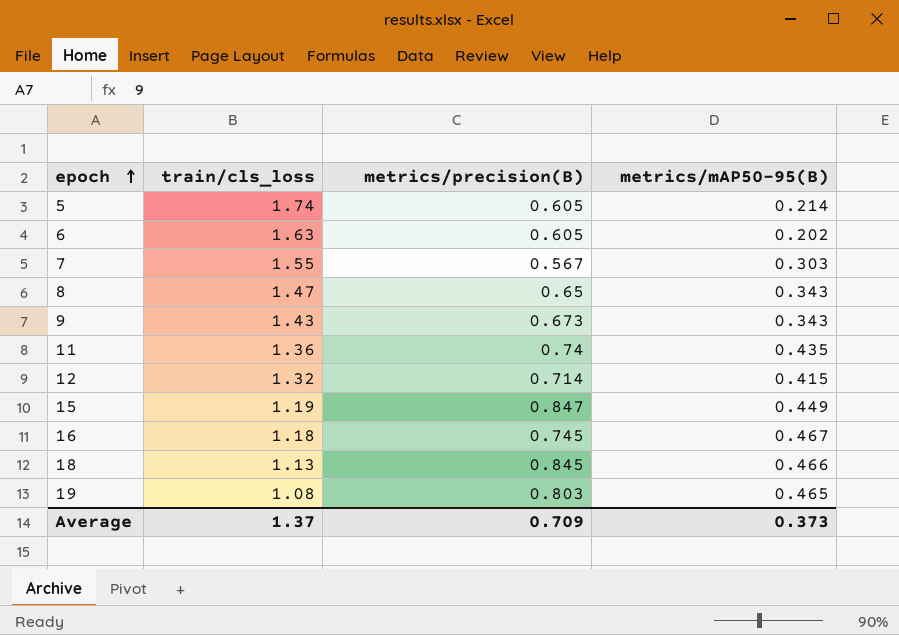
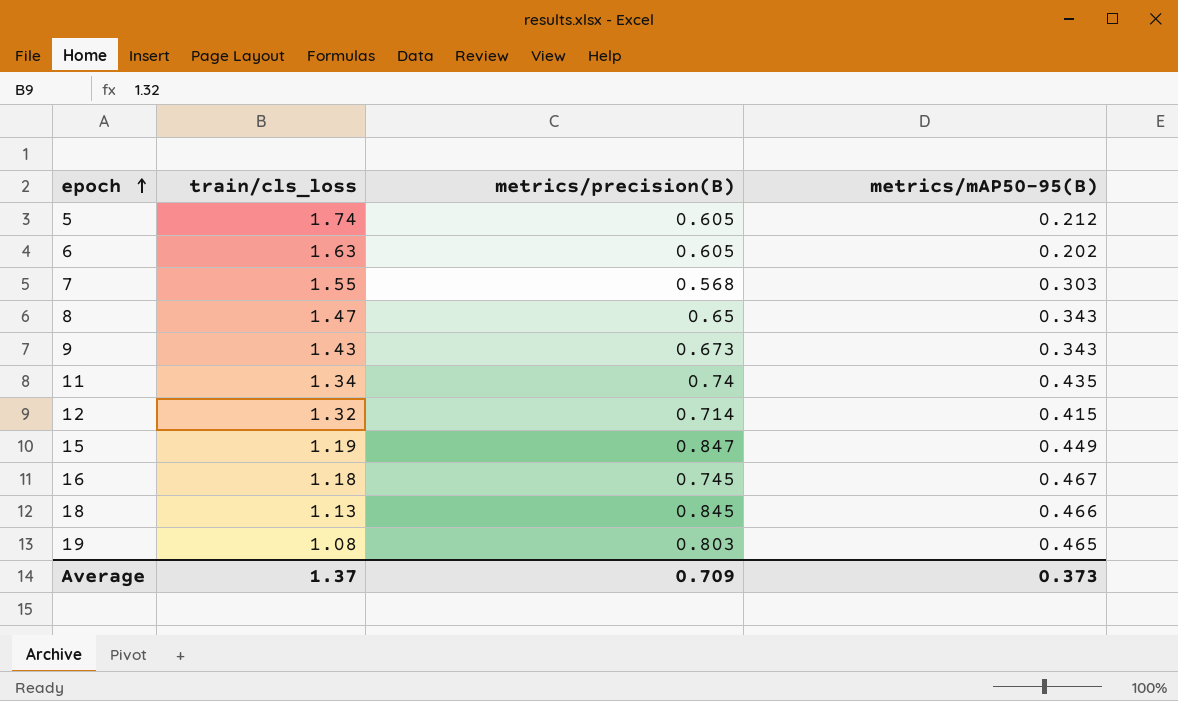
5 | metrics/mAP50-95(B): 0.214 -> 0.212
7 | metrics/precision(B): 0.567 -> 0.568
11 | train/cls_loss: 1.36 -> 1.34

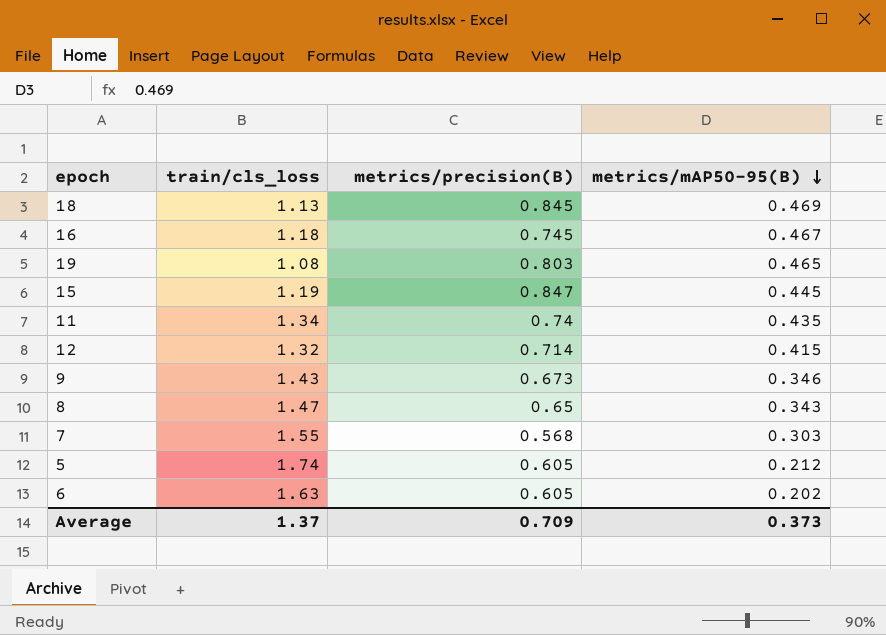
row order: epoch ascending -> metrics/mAP50-95(B) descending
18 | metrics/mAP50-95(B): 0.466 -> 0.469
15 | metrics/mAP50-95(B): 0.449 -> 0.445
9 | metrics/mAP50-95(B): 0.343 -> 0.346

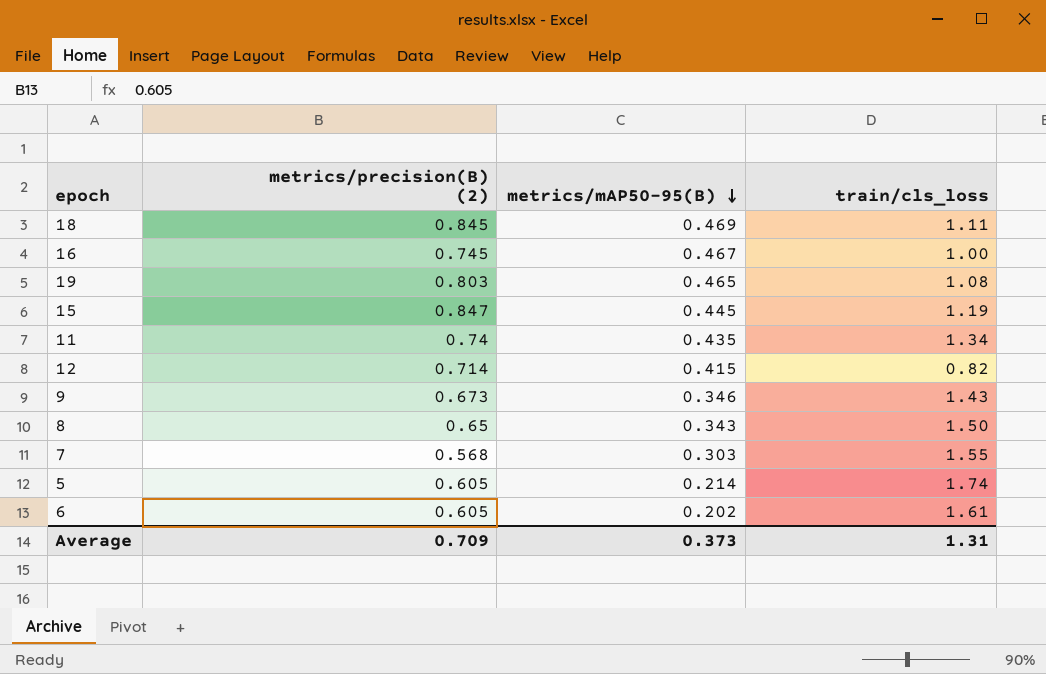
column name: metrics/precision(B) -> metrics/precision(B) (2)
column train/cls_loss | position: 2 -> 4
18 | train/cls_loss: 1.13 -> 1.11
16 | train/cls_loss: 1.18 -> 1.00
12 | train/cls_loss: 1.32 -> 0.82
8 | train/cls_loss: 1.47 -> 1.50
5 | metrics/mAP50-95(B): 0.212 -> 0.214
6 | train/cls_loss: 1.63 -> 1.61
Average | train/cls_loss: 1.37 -> 1.31

